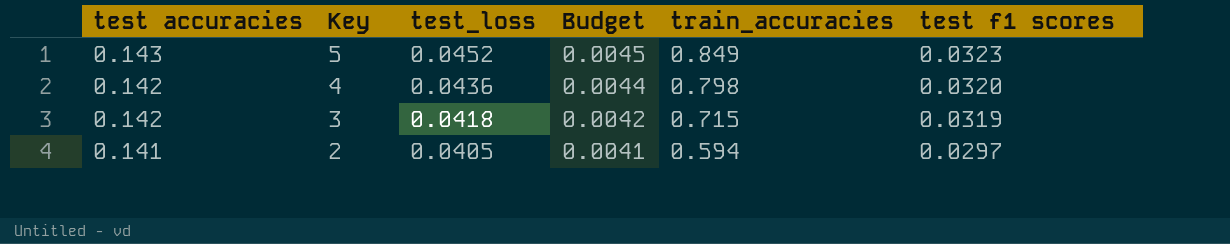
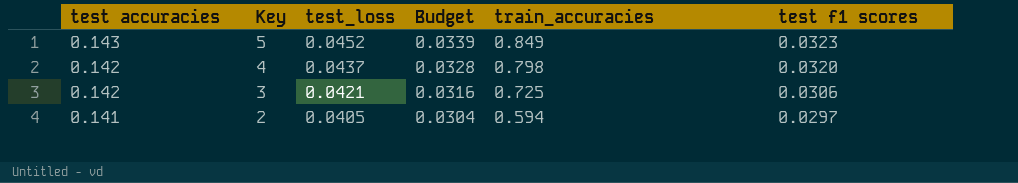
column Budget | formula: [test_loss] * 0.1 -> [test_loss] * 0.75
4 | test_loss: 0.0436 -> 0.0437
3 | test_loss: 0.0418 -> 0.0421
3 | train_accuracies: 0.715 -> 0.725
3 | test f1 scores: 0.0319 -> 0.0306

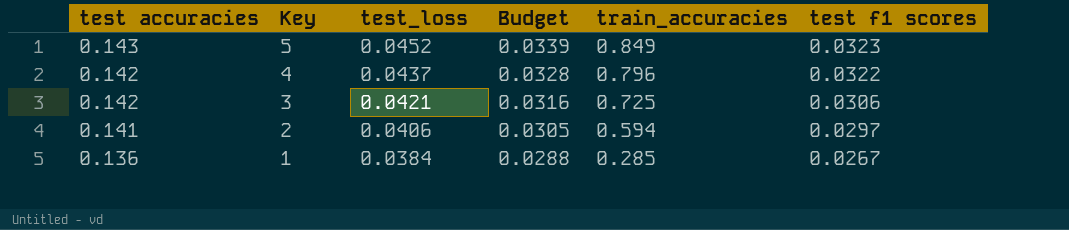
4 | train_accuracies: 0.798 -> 0.796
4 | test f1 scores: 0.0320 -> 0.0322
2 | test_loss: 0.0405 -> 0.0406
2 | Budget: 0.0304 -> 0.0305
row 1: none -> 0.136 | 0.0384 | 0.0288 | 0.285 | 0.0267

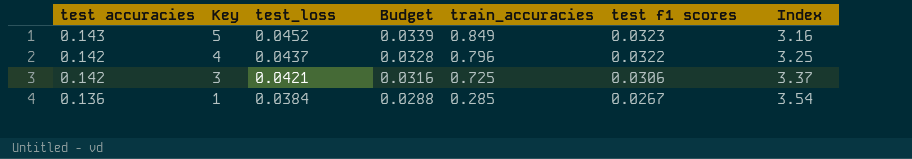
column Index | formula: none -> [test accuracies] / [test_loss]
row 2: 0.141 | 0.0406 | 0.0305 | 0.594 | 0.0297 -> none

